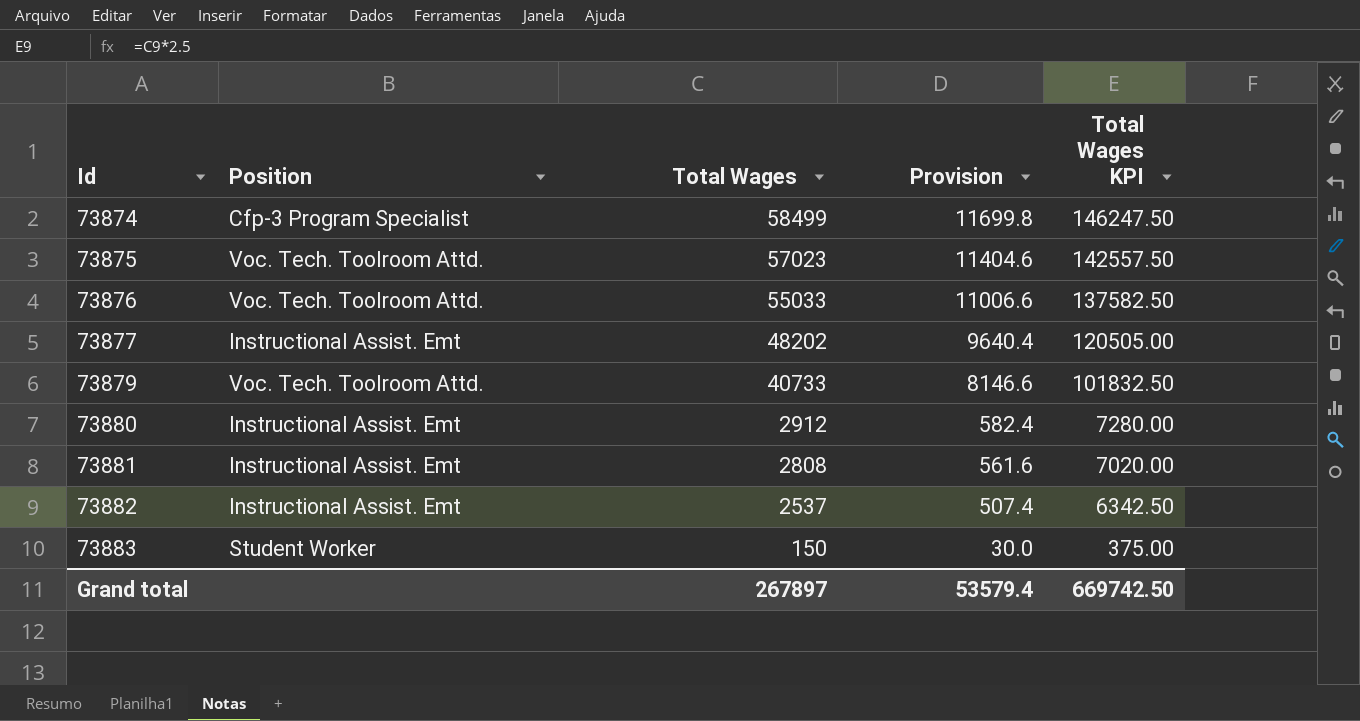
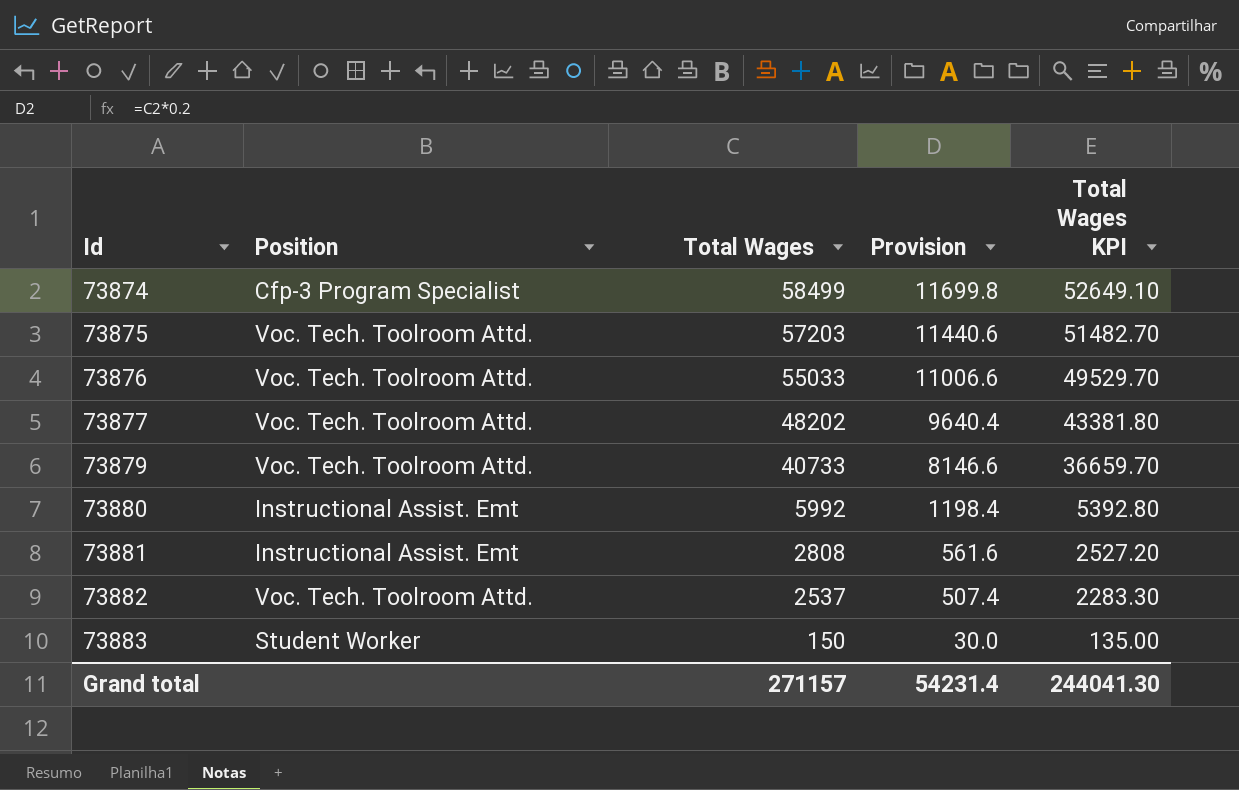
column Total Wages KPI | formula: [Total Wages] * 2.5 -> [Total Wages] * 0.9
73875 | Total Wages: 57023 -> 57203
73875 | Provision: 11404.6 -> 11440.6
73877 | Position: Instructional Assist. Emt -> Voc. Tech. Toolroom Attd.
73880 | Total Wages: 2912 -> 5992
73880 | Provision: 582.4 -> 1198.4
73882 | Position: Instructional Assist. Emt -> Voc. Tech. Toolroom Attd.
Grand total | Total Wages: 267897 -> 271157
Grand total | Provision: 53579.4 -> 54231.4
Grand total | Total Wages KPI: 669742.50 -> 244041.30

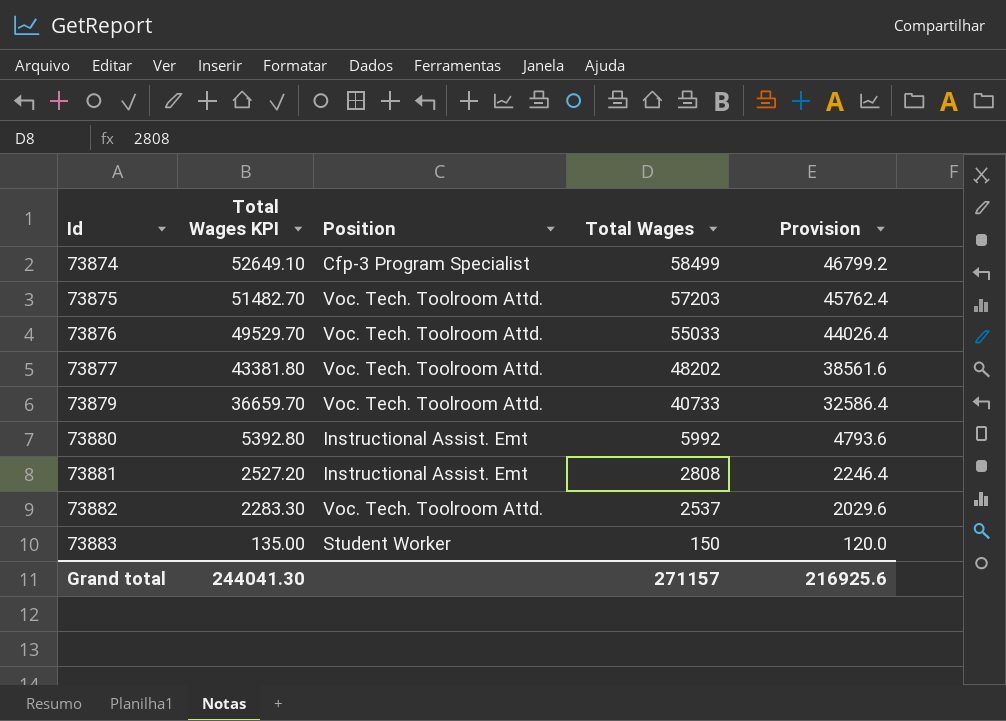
column Total Wages KPI | position: 5 -> 2
column Provision | formula: [Total Wages] * 0.2 -> [Total Wages] * 0.8
Grand total | Provision: 54231.4 -> 216925.6

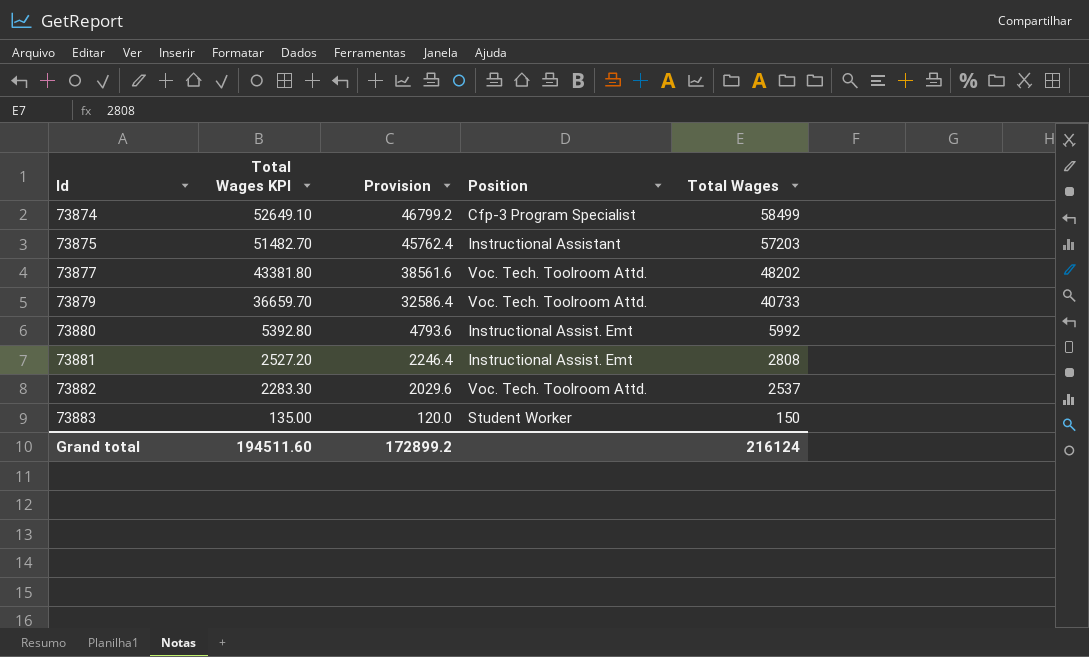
column Provision | position: 5 -> 3
row 73876: 49529.70 | Voc. Tech. Toolroom Attd. | 55033 | 44026.4 -> none
73875 | Position: Voc. Tech. Toolroom Attd. -> Instructional Assistant
Grand total | Total Wages KPI: 244041.30 -> 194511.60
Grand total | Provision: 216925.6 -> 172899.2
Grand total | Total Wages: 271157 -> 216124

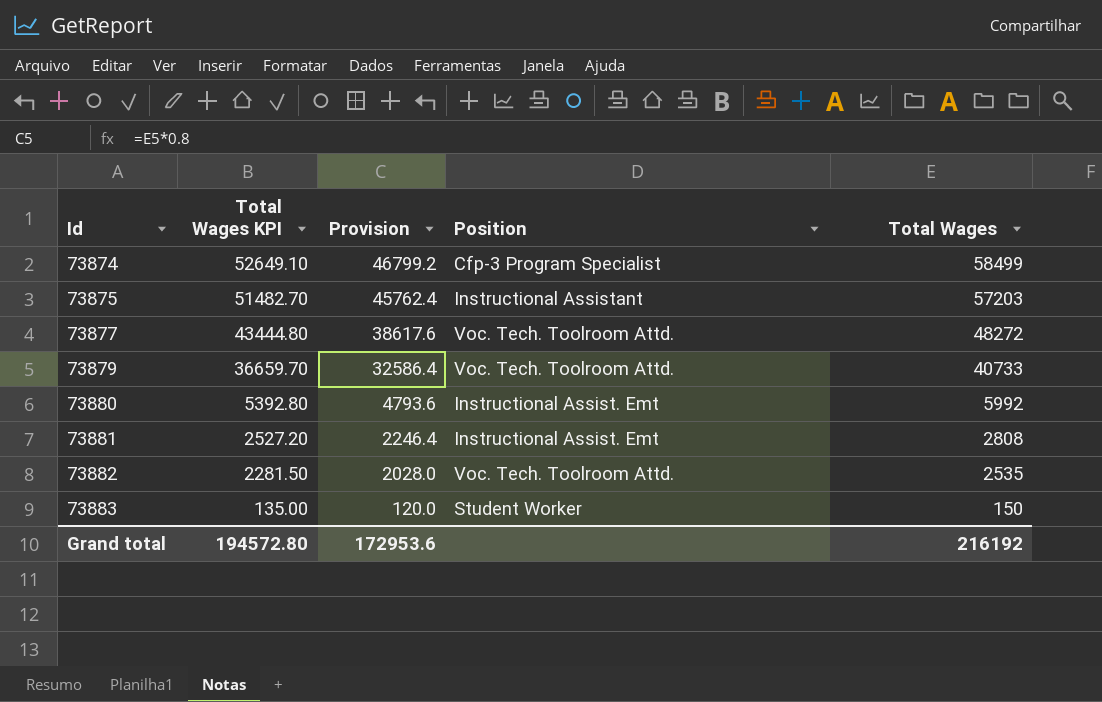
73877 | Total Wages KPI: 43381.80 -> 43444.80
73877 | Provision: 38561.6 -> 38617.6
73877 | Total Wages: 48202 -> 48272
73882 | Total Wages KPI: 2283.30 -> 2281.50
73882 | Provision: 2029.6 -> 2028.0
73882 | Total Wages: 2537 -> 2535
Grand total | Total Wages KPI: 194511.60 -> 194572.80
Grand total | Provision: 172899.2 -> 172953.6
Grand total | Total Wages: 216124 -> 216192

